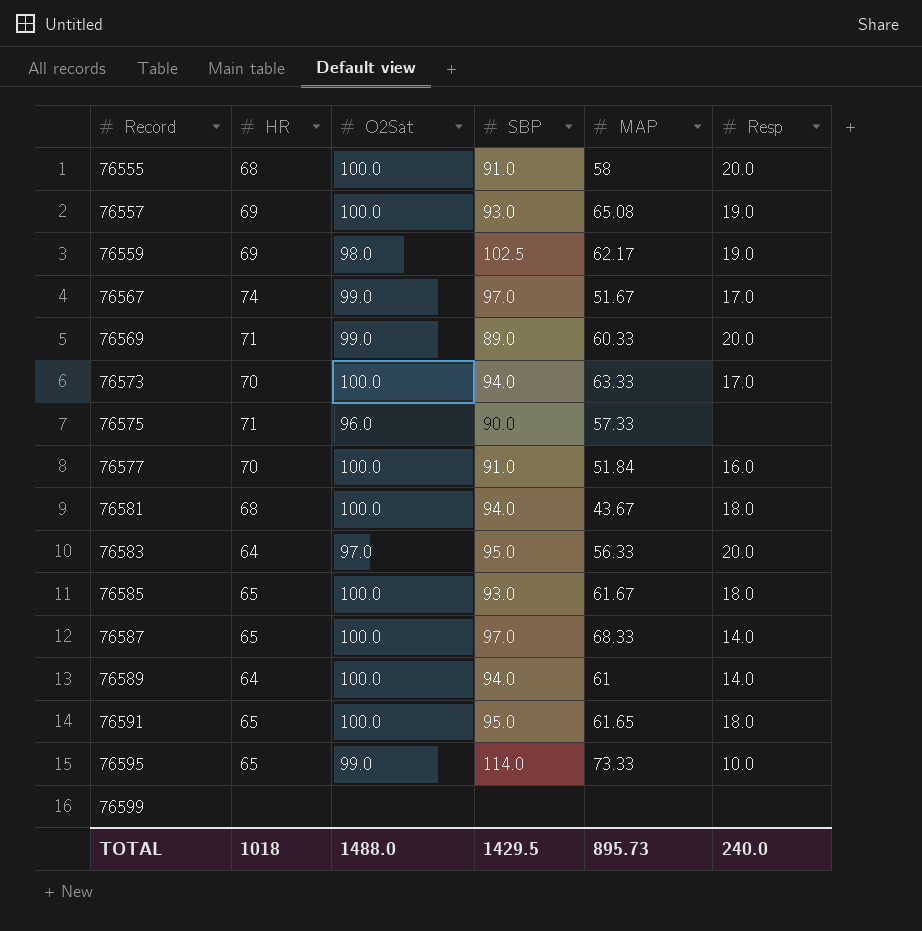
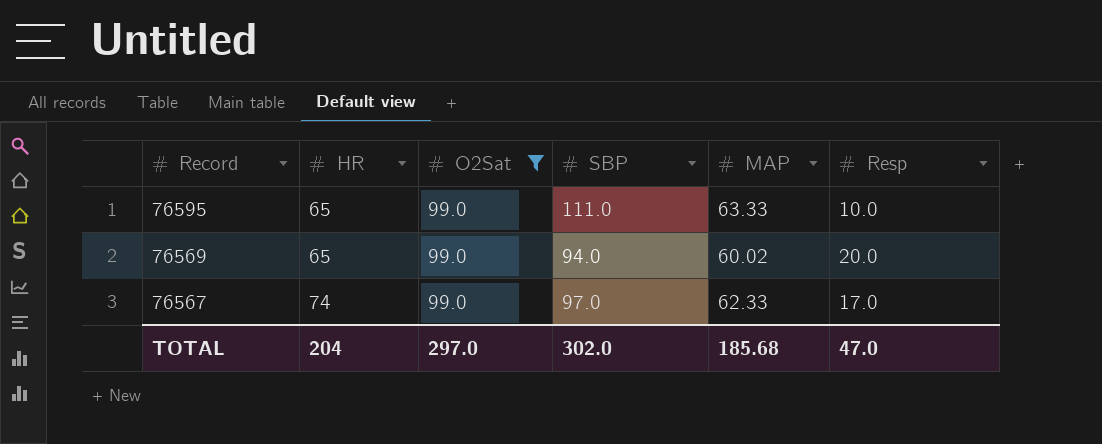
filter: none -> O2Sat = 99.0
row order: Record ascending -> Record descending
76595 | SBP: 114.0 -> 111.0
76595 | MAP: 73.33 -> 63.33
76569 | HR: 71 -> 65
76569 | SBP: 89.0 -> 94.0
76569 | MAP: 60.33 -> 60.02
76567 | MAP: 51.67 -> 62.33
TOTAL | HR: 1018 -> 204
TOTAL | O2Sat: 1488.0 -> 297.0
TOTAL | SBP: 1429.5 -> 302.0
TOTAL | MAP: 895.73 -> 185.68
TOTAL | Resp: 240.0 -> 47.0

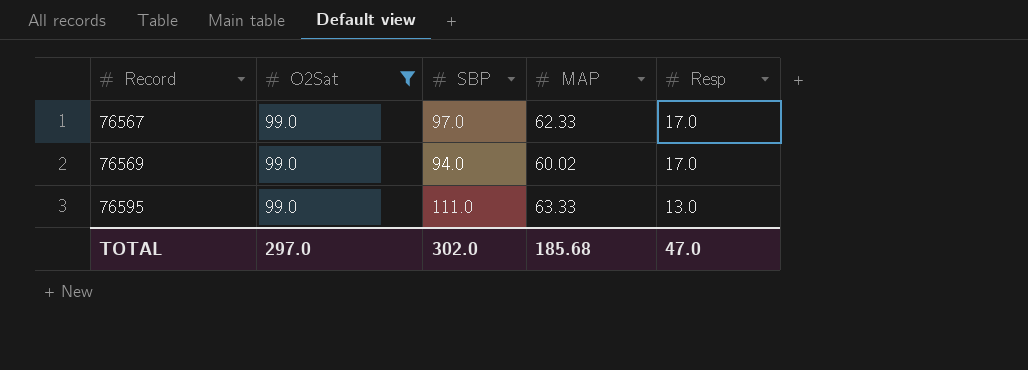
row order: Record descending -> Record ascending
column HR | position: 2 -> none
76569 | Resp: 20.0 -> 17.0
76595 | Resp: 10.0 -> 13.0

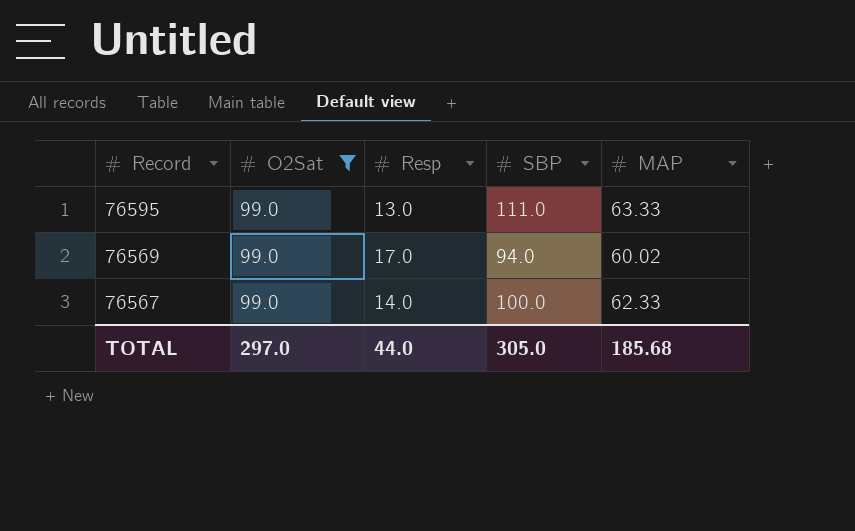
row order: Record ascending -> Record descending
column Resp | position: 5 -> 3
76567 | Resp: 17.0 -> 14.0
76567 | SBP: 97.0 -> 100.0
TOTAL | Resp: 47.0 -> 44.0
TOTAL | SBP: 302.0 -> 305.0

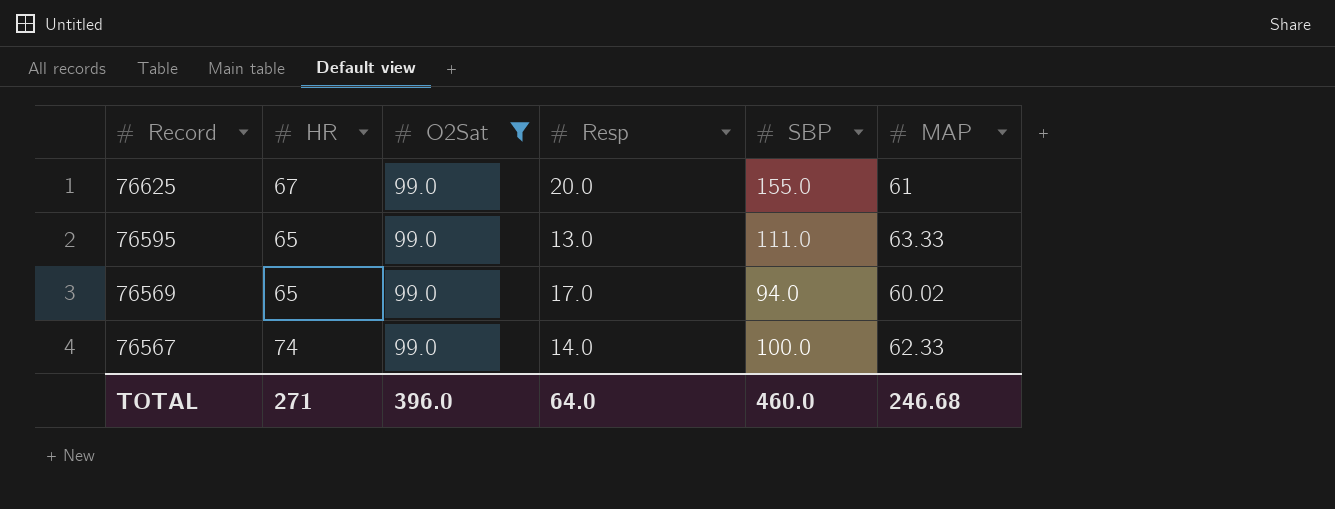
column HR | position: none -> 2
row 76625: none -> 67 | 99.0 | 20.0 | 155.0 | 61
TOTAL | O2Sat: 297.0 -> 396.0
TOTAL | Resp: 44.0 -> 64.0
TOTAL | SBP: 305.0 -> 460.0
TOTAL | MAP: 185.68 -> 246.68

